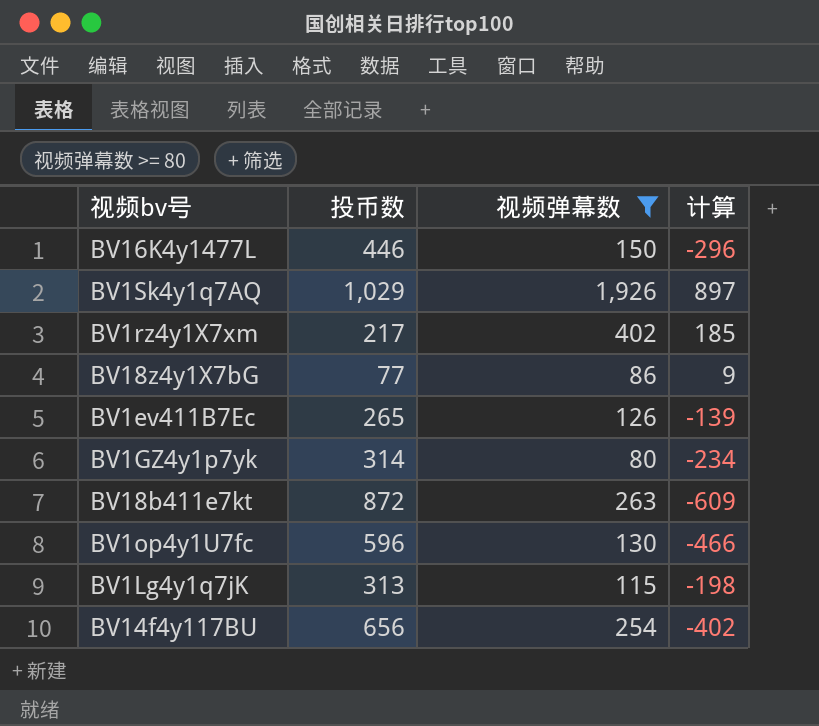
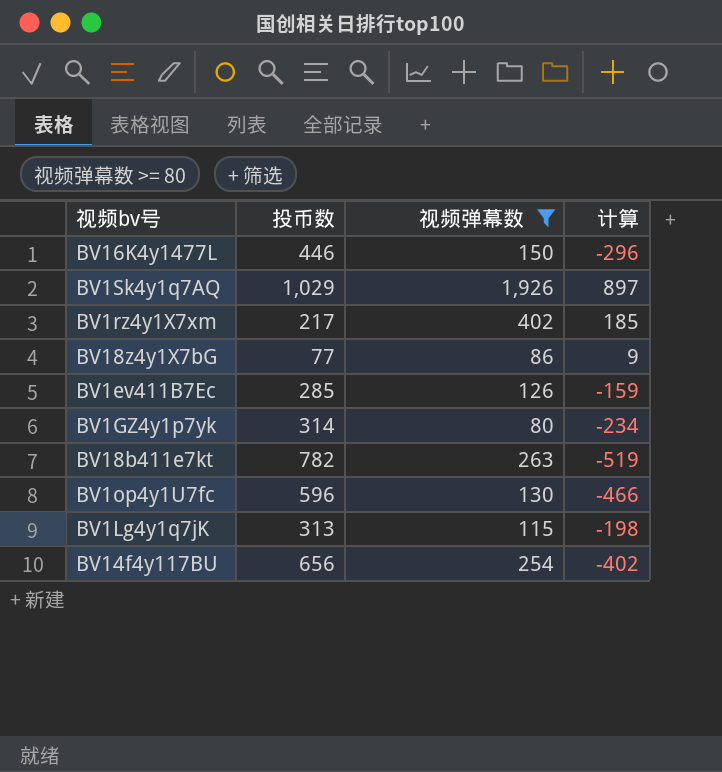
BV1ev411B7Ec | 投币数: 265 -> 285
BV1ev411B7Ec | 计算: -139 -> -159
BV18b411e7kt | 投币数: 872 -> 782
BV18b411e7kt | 计算: -609 -> -519

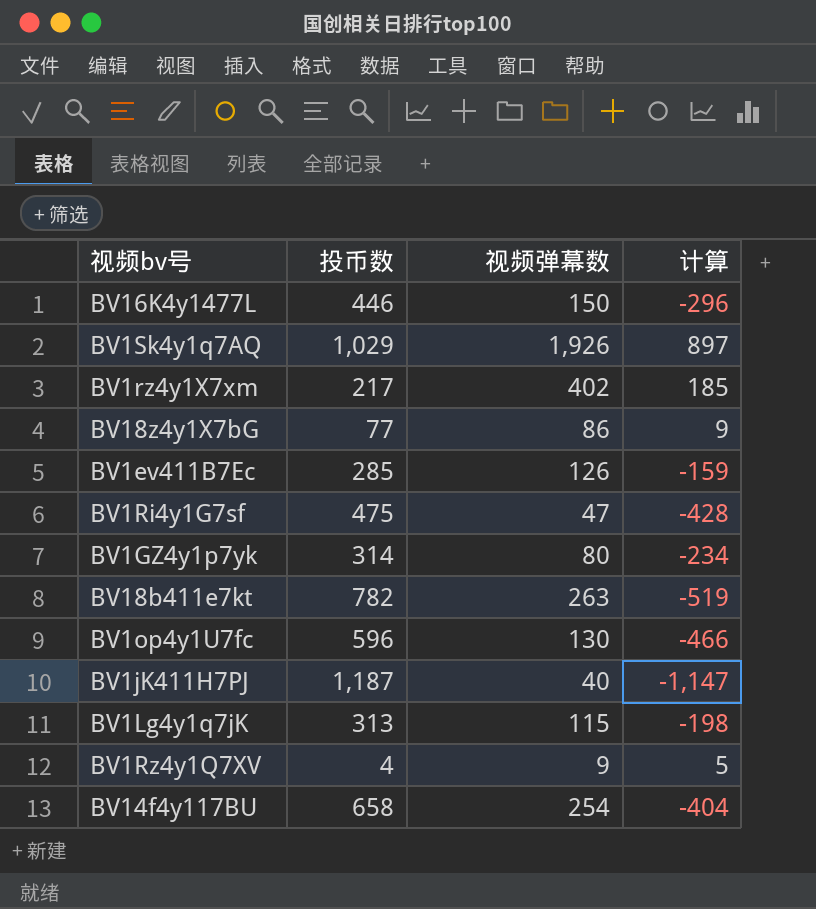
filter: 视频弹幕数 >= 80 -> none
BV14f4y117BU | 投币数: 656 -> 658
BV14f4y117BU | 计算: -402 -> -404

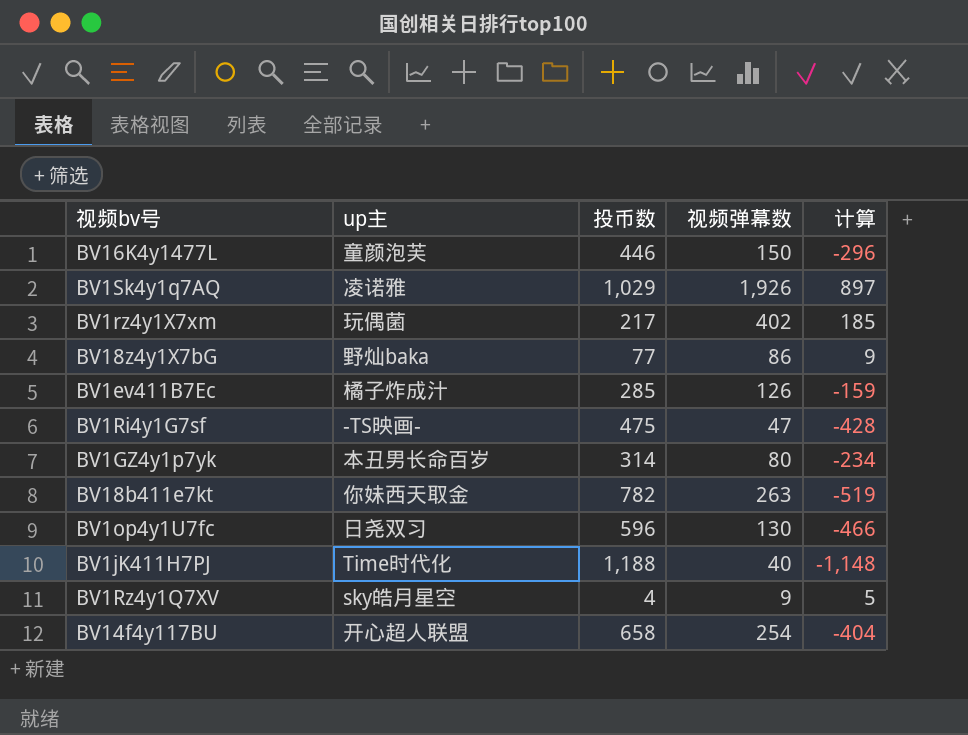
column up主 | position: none -> 2
row BV1Lg4y1q7jK: 313 | 115 | -198 -> none
BV1jK411H7PJ | 投币数: 1,187 -> 1,188
BV1jK411H7PJ | 计算: -1,147 -> -1,148

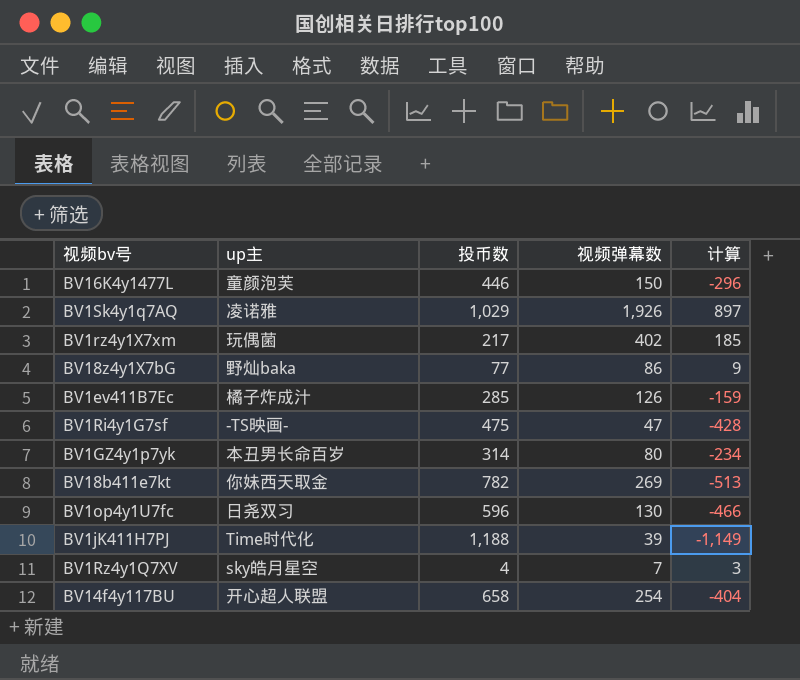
BV18b411e7kt | 视频弹幕数: 263 -> 269
BV18b411e7kt | 计算: -519 -> -513
BV1jK411H7PJ | 视频弹幕数: 40 -> 39
BV1jK411H7PJ | 计算: -1,148 -> -1,149
BV1Rz4y1Q7XV | 视频弹幕数: 9 -> 7
BV1Rz4y1Q7XV | 计算: 5 -> 3

